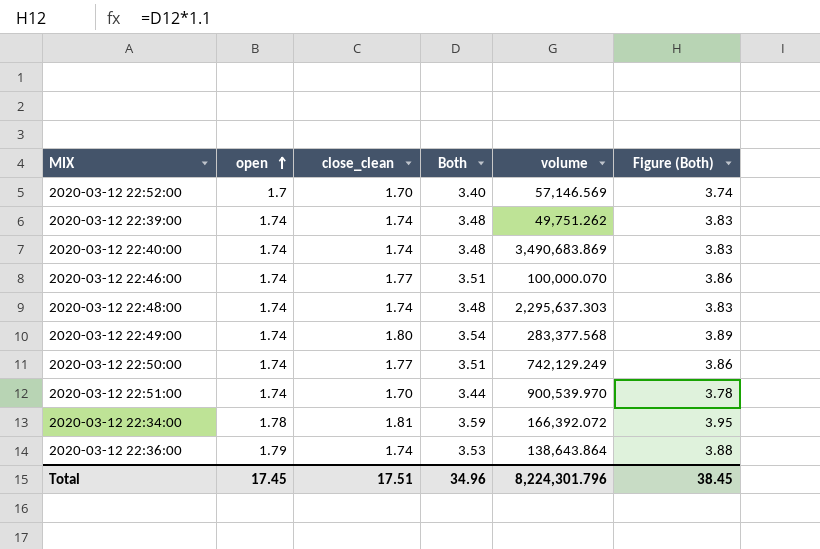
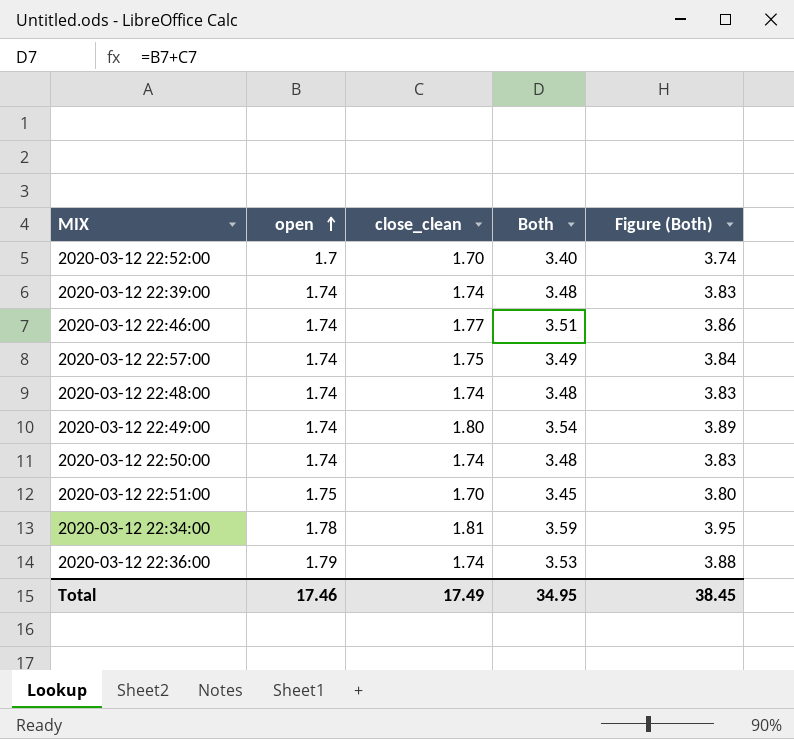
column volume | position: 5 -> none
row 2020-03-12 22:40:00: 1.74 | 1.74 | 3.48 | 3,490,683.869 | 3.83 -> none
row 2020-03-12 22:57:00: none -> 1.74 | 1.75 | 3.49 | 3.84
2020-03-12 22:50:00 | close_clean: 1.77 -> 1.74
2020-03-12 22:50:00 | Both: 3.51 -> 3.48
2020-03-12 22:50:00 | Figure (Both): 3.86 -> 3.83
2020-03-12 22:51:00 | open: 1.74 -> 1.75
2020-03-12 22:51:00 | Both: 3.44 -> 3.45
2020-03-12 22:51:00 | Figure (Both): 3.78 -> 3.80
Total | open: 17.45 -> 17.46
Total | close_clean: 17.51 -> 17.49
Total | Both: 34.96 -> 34.95

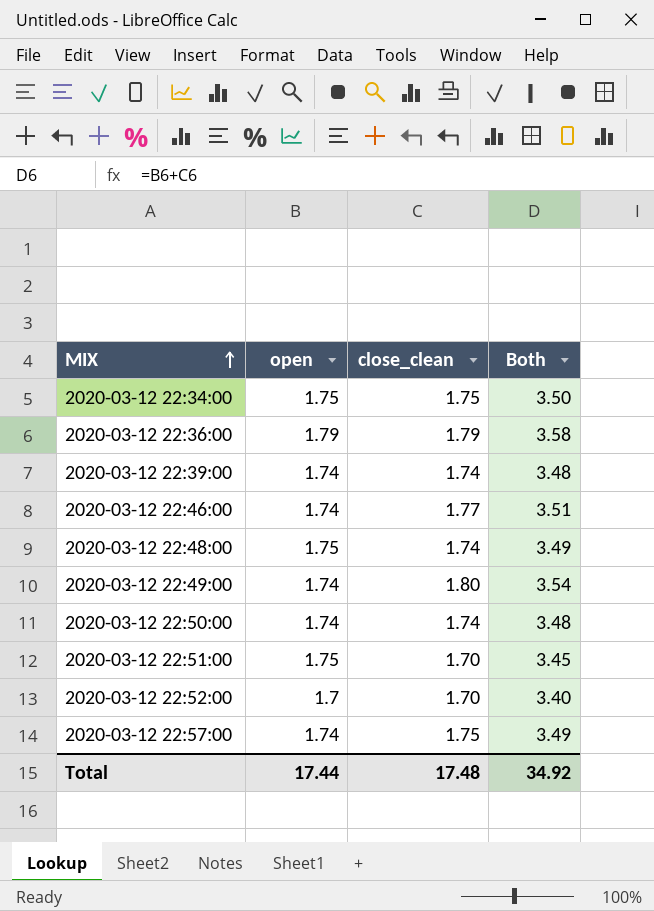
row order: open ascending -> MIX ascending
column Figure (Both) | formula: [Both] * 1.1 -> none
2020-03-12 22:34:00 | open: 1.78 -> 1.75
2020-03-12 22:34:00 | close_clean: 1.81 -> 1.75
2020-03-12 22:34:00 | Both: 3.59 -> 3.50
2020-03-12 22:36:00 | close_clean: 1.74 -> 1.79
2020-03-12 22:36:00 | Both: 3.53 -> 3.58
2020-03-12 22:48:00 | open: 1.74 -> 1.75
2020-03-12 22:48:00 | Both: 3.48 -> 3.49
Total | open: 17.46 -> 17.44
Total | close_clean: 17.49 -> 17.48
Total | Both: 34.95 -> 34.92

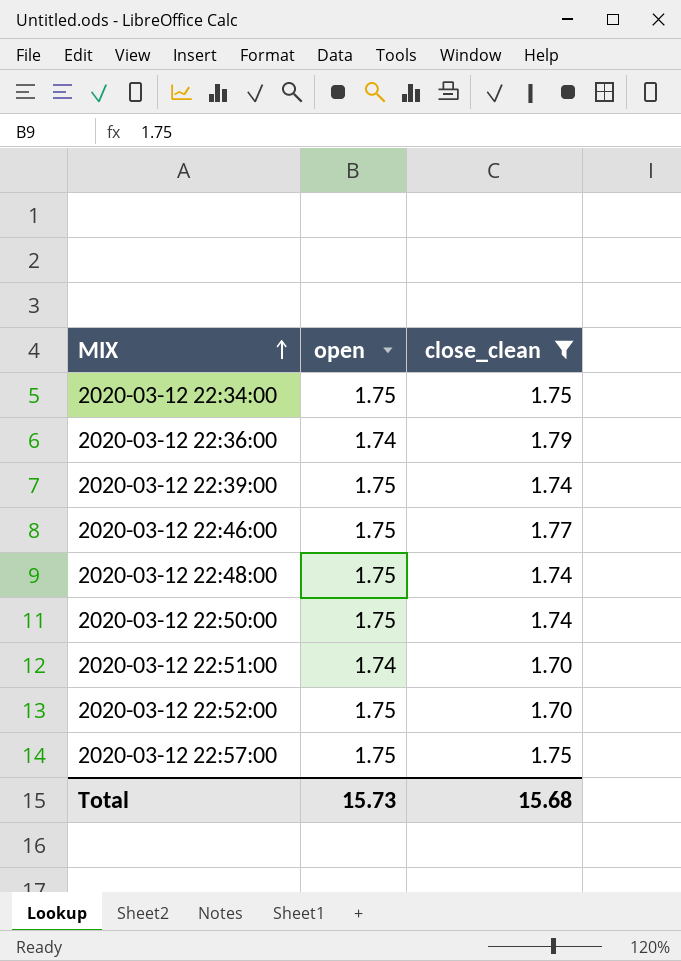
filter: none -> close_clean != 1.80
column Both | formula: [open] + [close_clean] -> none
2020-03-12 22:36:00 | open: 1.79 -> 1.74
2020-03-12 22:39:00 | open: 1.74 -> 1.75
2020-03-12 22:46:00 | open: 1.74 -> 1.75
2020-03-12 22:50:00 | open: 1.74 -> 1.75
2020-03-12 22:51:00 | open: 1.75 -> 1.74
2020-03-12 22:52:00 | open: 1.7 -> 1.75
2020-03-12 22:57:00 | open: 1.74 -> 1.75
Total | open: 17.44 -> 15.73
Total | close_clean: 17.48 -> 15.68

